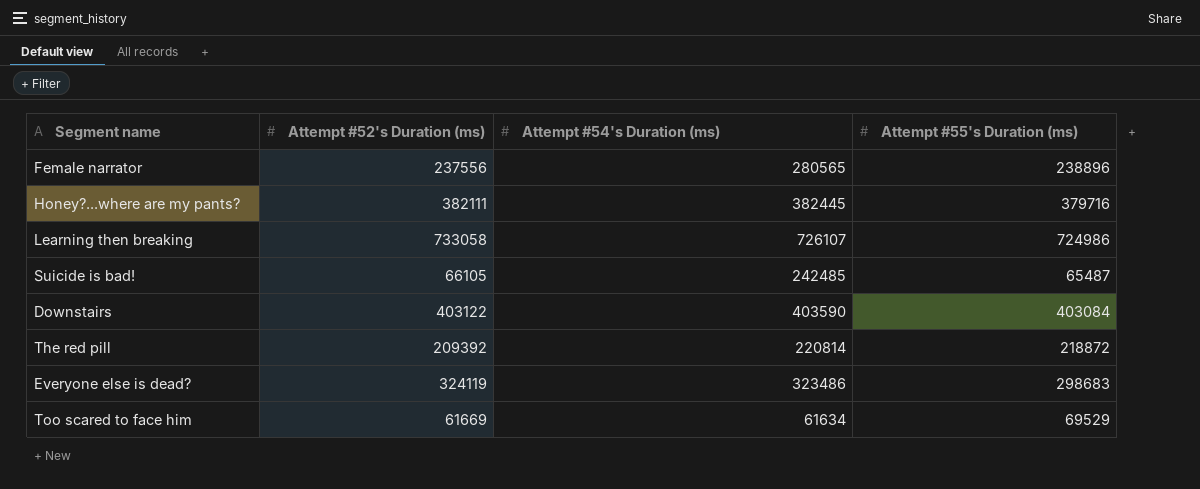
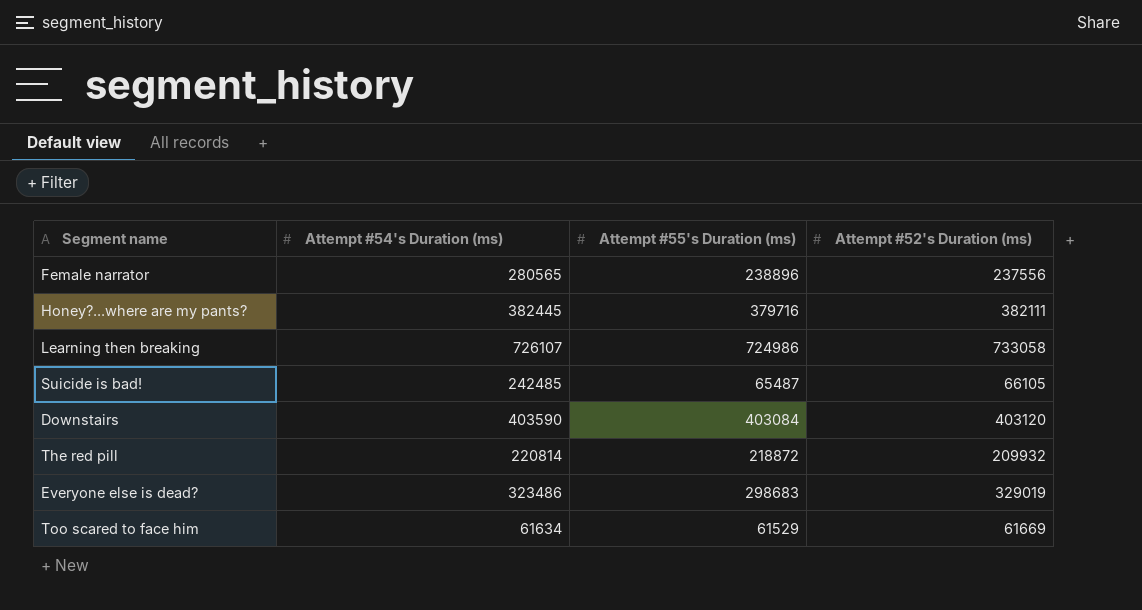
column Attempt #52's Duration (ms) | position: 2 -> 4
Downstairs | Attempt #52's Duration (ms): 403122 -> 403120
The red pill | Attempt #52's Duration (ms): 209392 -> 209932
Everyone else is dead? | Attempt #52's Duration (ms): 324119 -> 329019
Too scared to face him | Attempt #55's Duration (ms): 69529 -> 61529

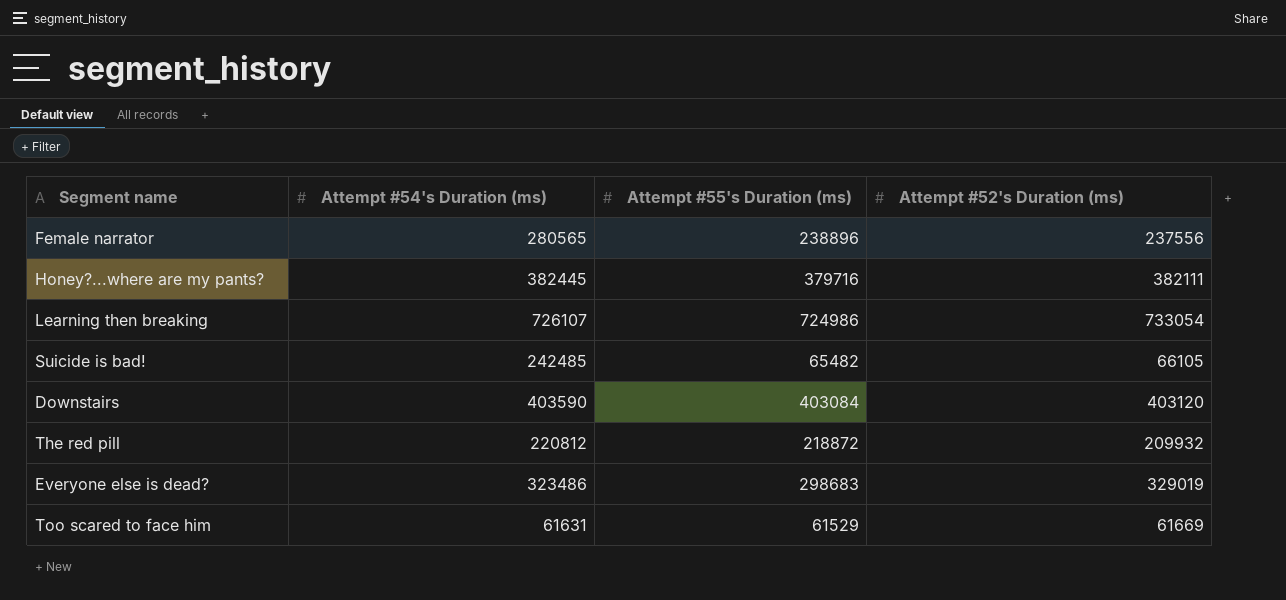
Learning then breaking | Attempt #52's Duration (ms): 733058 -> 733054
Suicide is bad! | Attempt #55's Duration (ms): 65487 -> 65482
The red pill | Attempt #54's Duration (ms): 220814 -> 220812
Too scared to face him | Attempt #54's Duration (ms): 61634 -> 61631

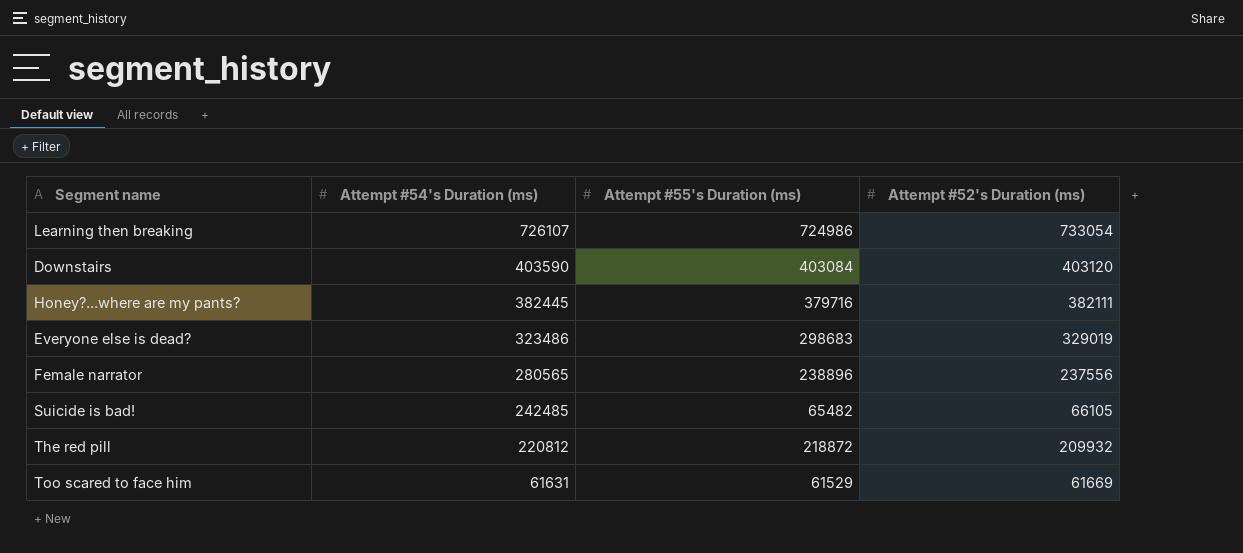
row order: none -> Attempt #54's Duration (ms) descending

